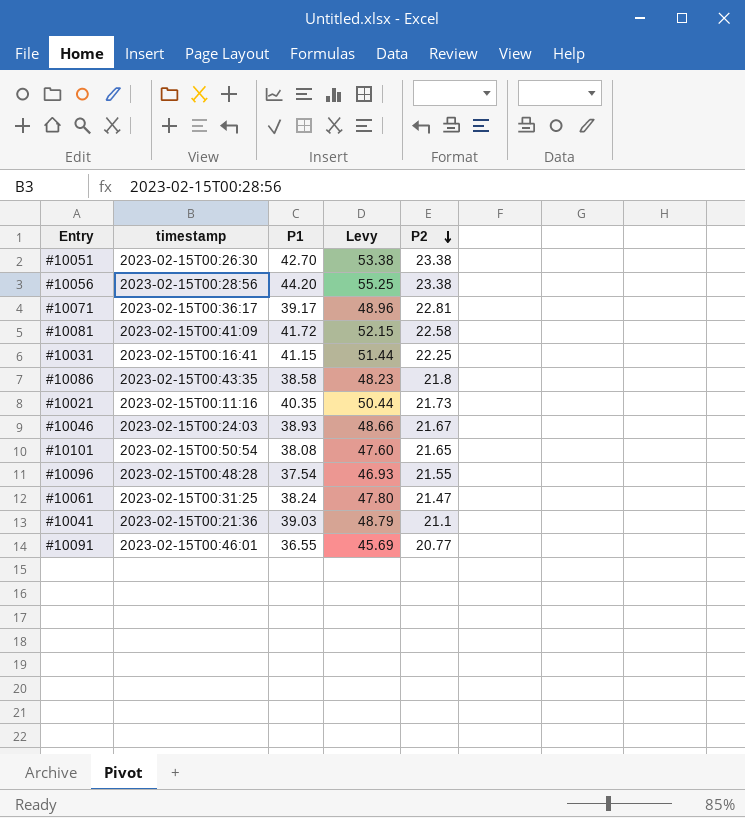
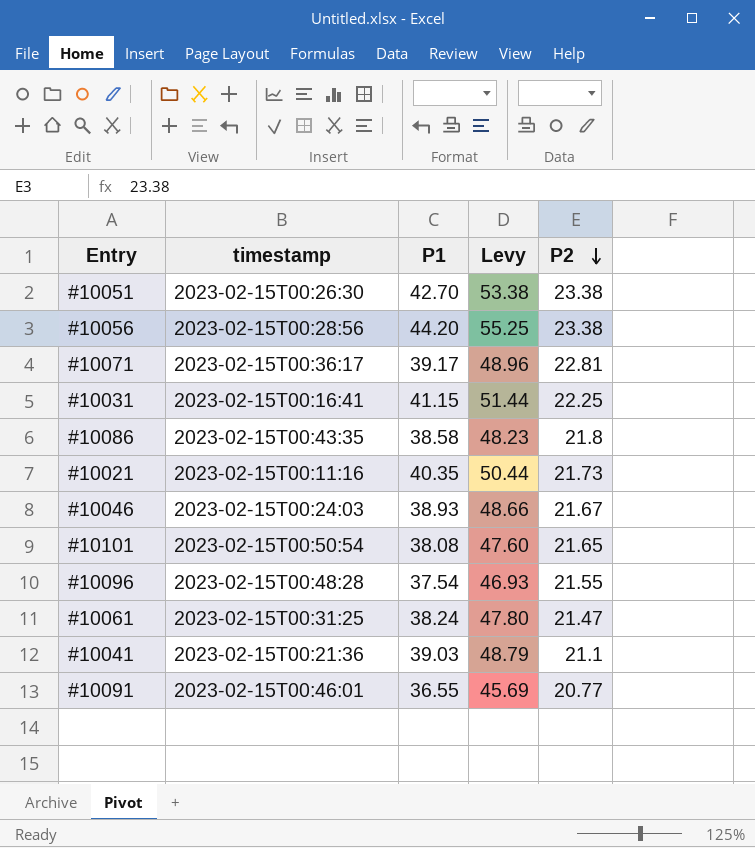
row #10081: 2023-02-15T00:41:09 | 41.72 | 52.15 | 22.58 -> none

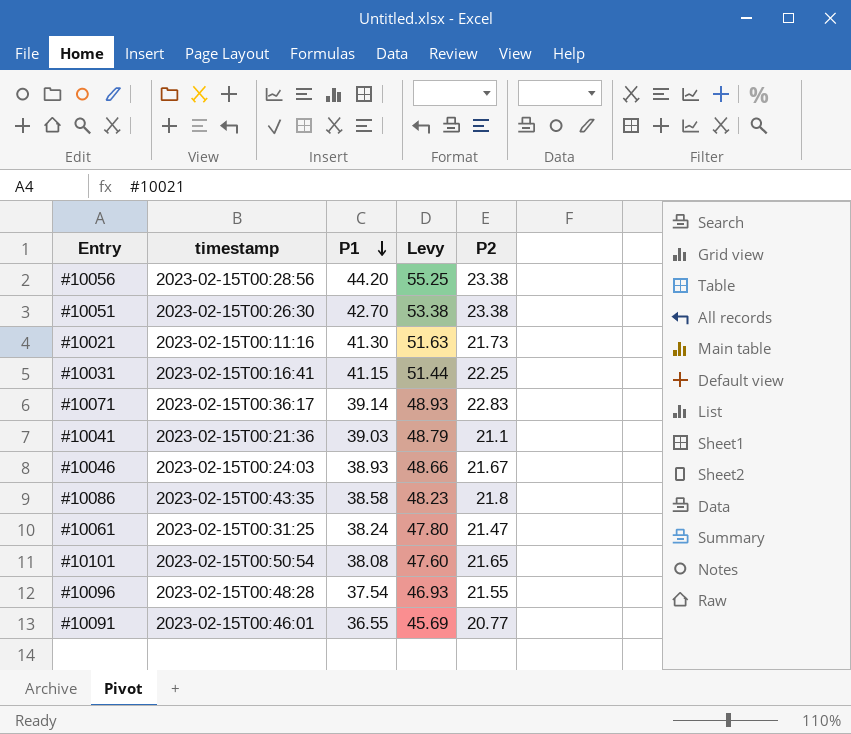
row order: P2 descending -> P1 descending
#10021 | P1: 40.35 -> 41.30
#10021 | Levy: 50.44 -> 51.63
#10071 | P1: 39.17 -> 39.14
#10071 | Levy: 48.96 -> 48.93
#10071 | P2: 22.81 -> 22.83

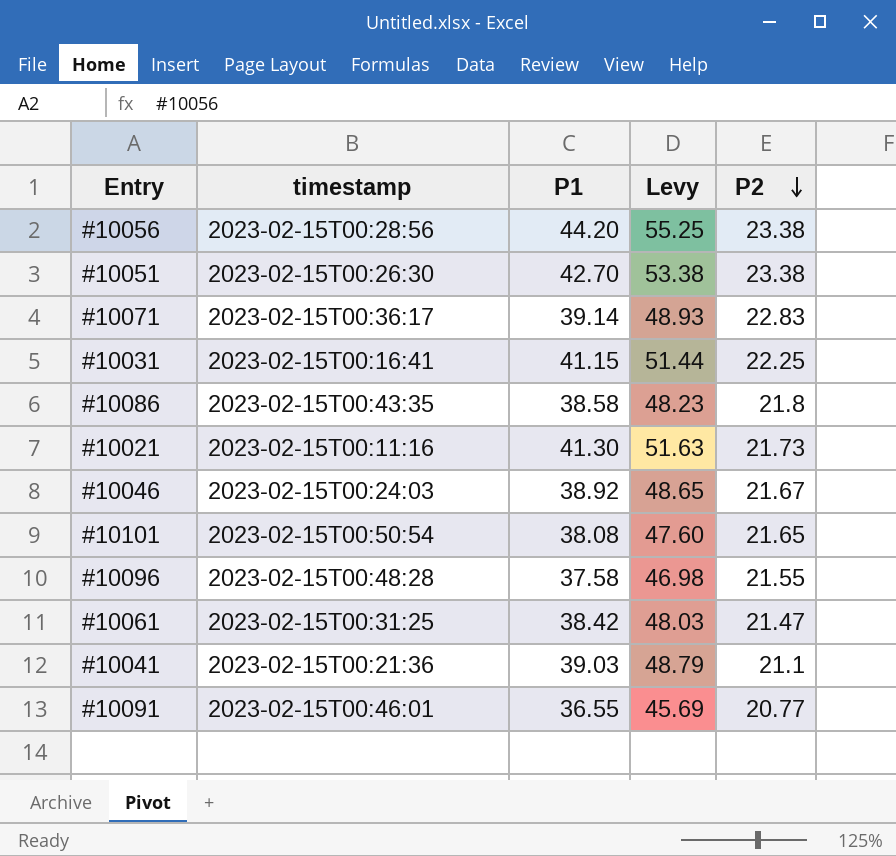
row order: P1 descending -> P2 descending
#10046 | P1: 38.93 -> 38.92
#10046 | Levy: 48.66 -> 48.65
#10096 | P1: 37.54 -> 37.58
#10096 | Levy: 46.93 -> 46.98
#10061 | P1: 38.24 -> 38.42
#10061 | Levy: 47.80 -> 48.03

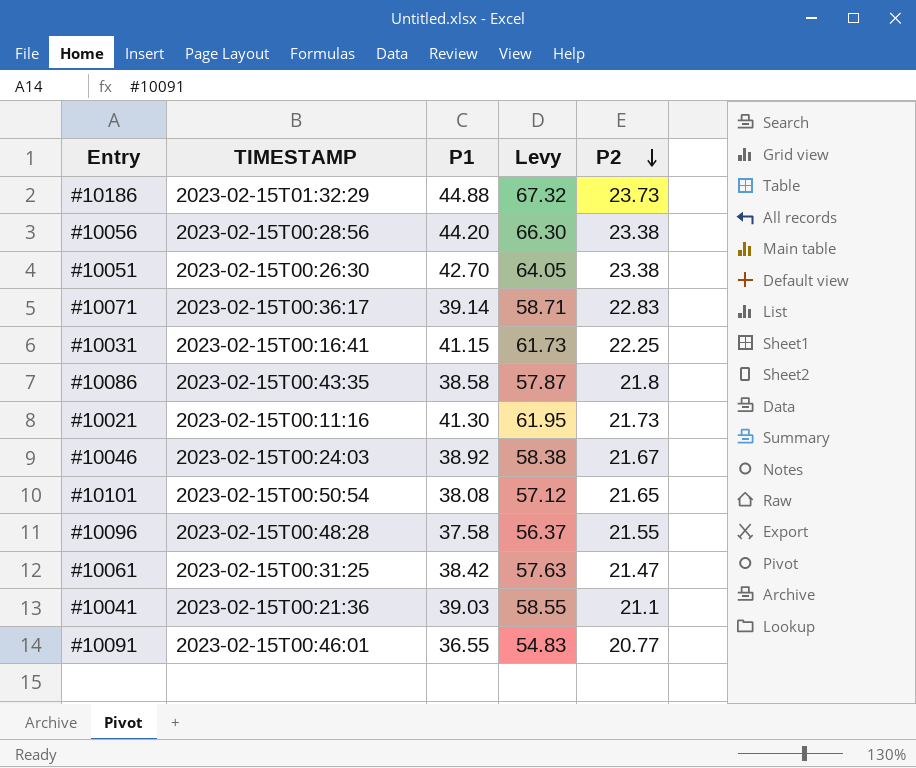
column name: timestamp -> TIMESTAMP
column Levy | formula: [P1] * 1.25 -> [P1] * 1.5
row #10186: none -> 2023-02-15T01:32:29 | 44.88 | 67.32 | 23.73

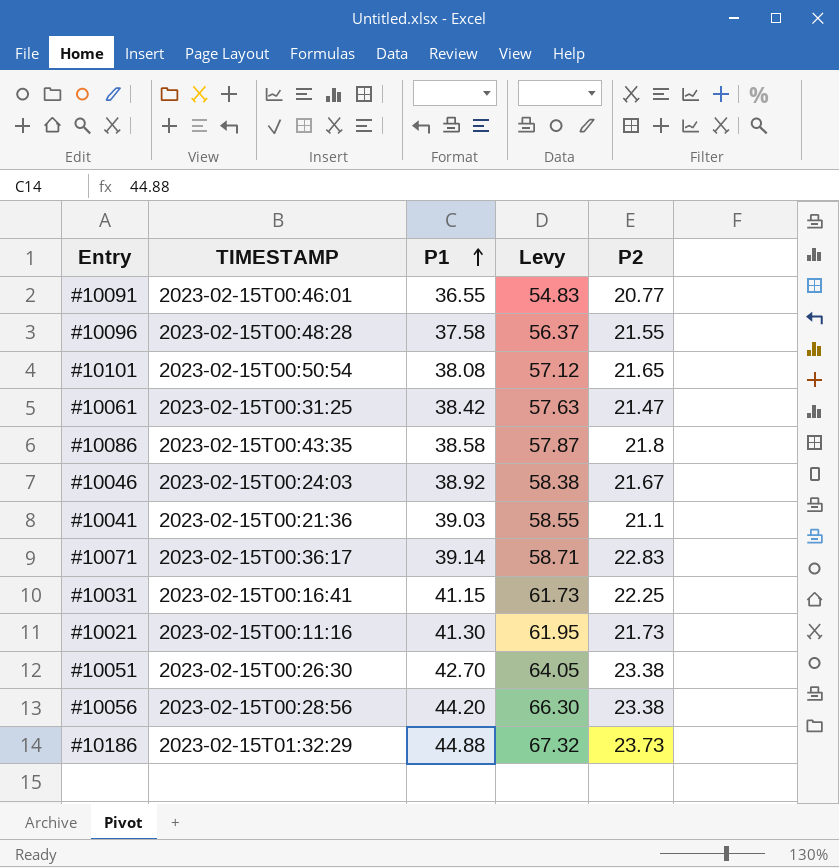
row order: P2 descending -> P1 ascending

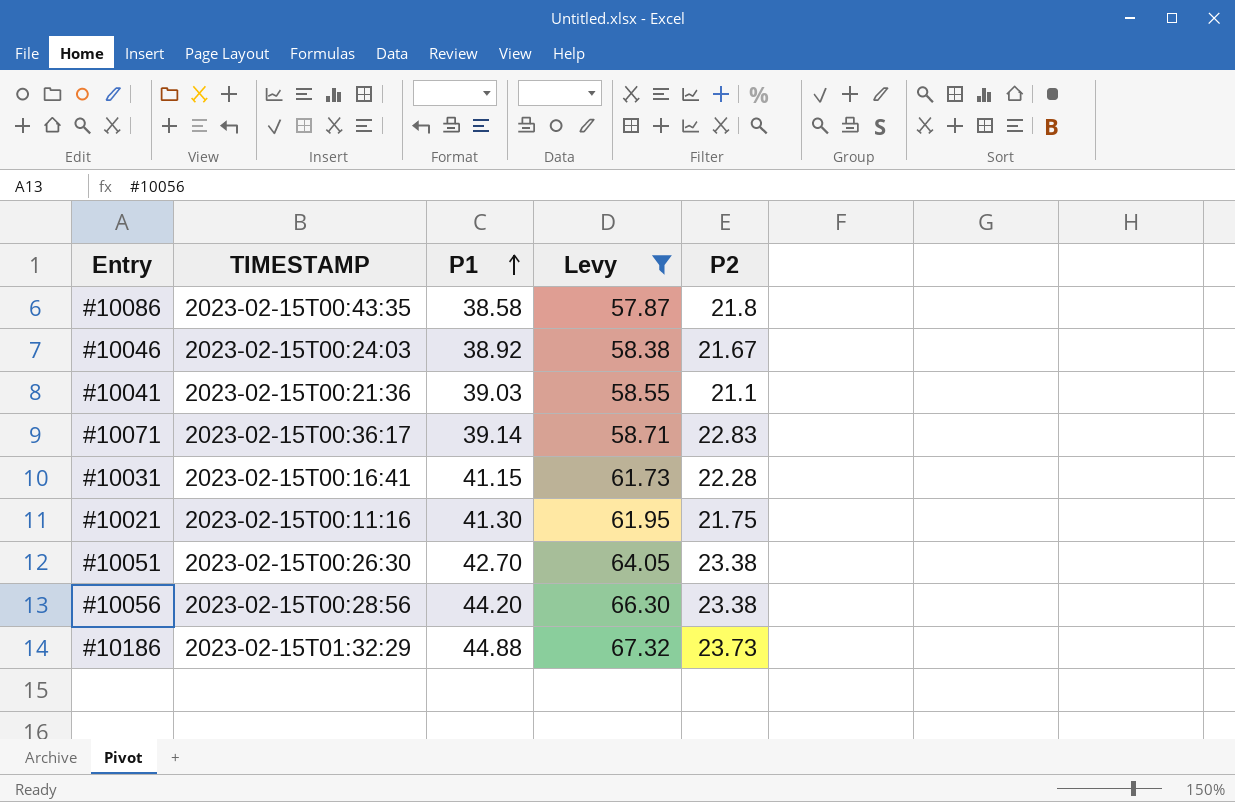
filter: none -> Levy >= 57.87
#10031 | P2: 22.25 -> 22.28
#10021 | P2: 21.73 -> 21.75

